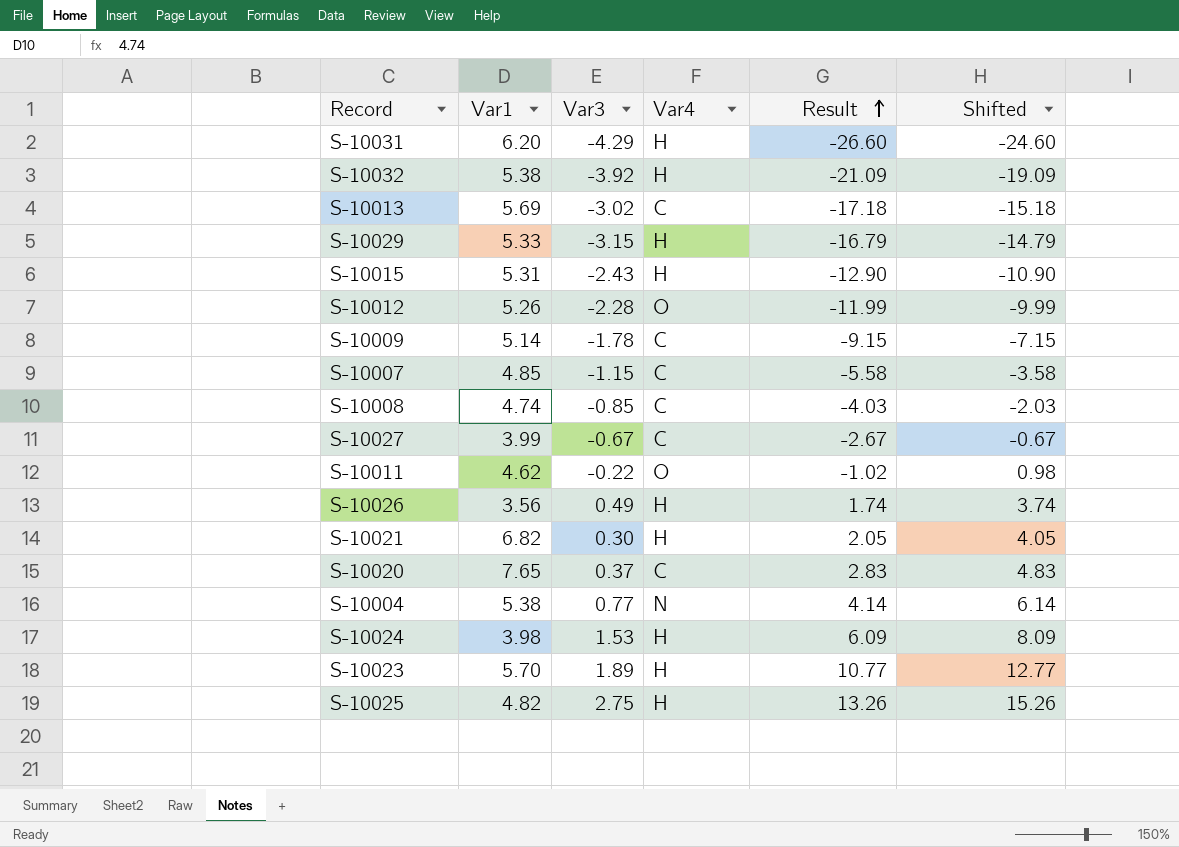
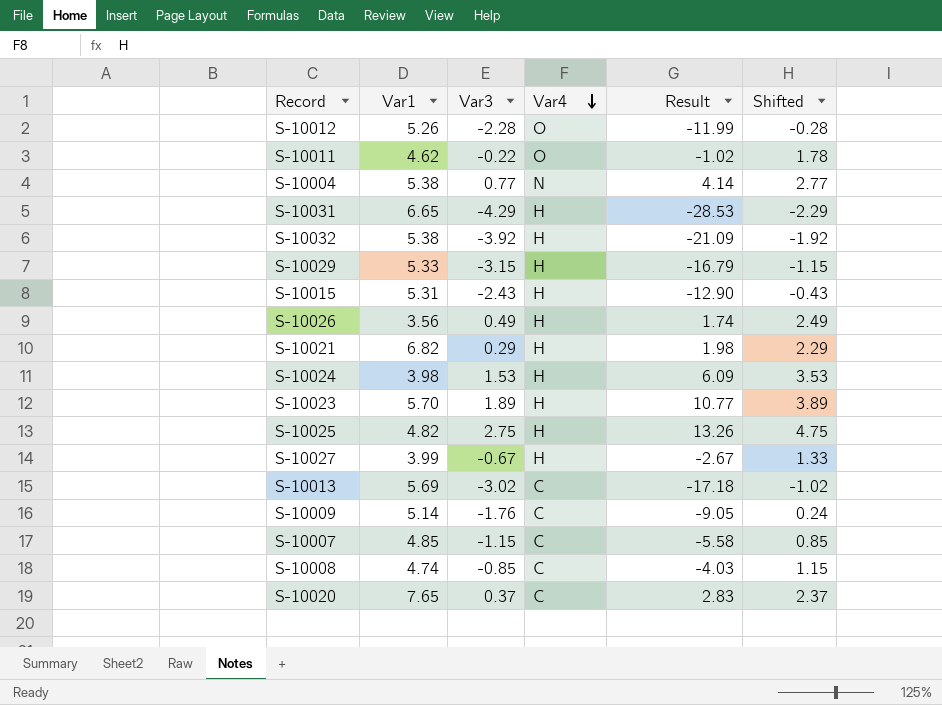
row order: Result ascending -> Var4 descending
column Shifted | formula: [Result] + 2 -> [Var3] + 2
S-10031 | Var1: 6.20 -> 6.65
S-10031 | Result: -26.60 -> -28.53
S-10021 | Var3: 0.30 -> 0.29
S-10021 | Result: 2.05 -> 1.98
S-10027 | Var4: C -> H
S-10009 | Var3: -1.78 -> -1.76
S-10009 | Result: -9.15 -> -9.05

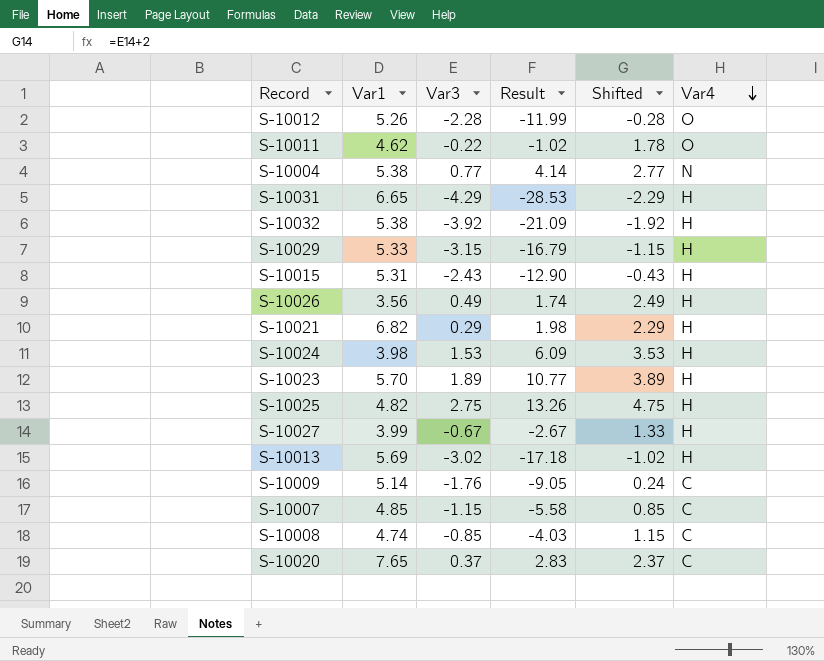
column Var4 | position: 4 -> 6
S-10013 | Var4: C -> H

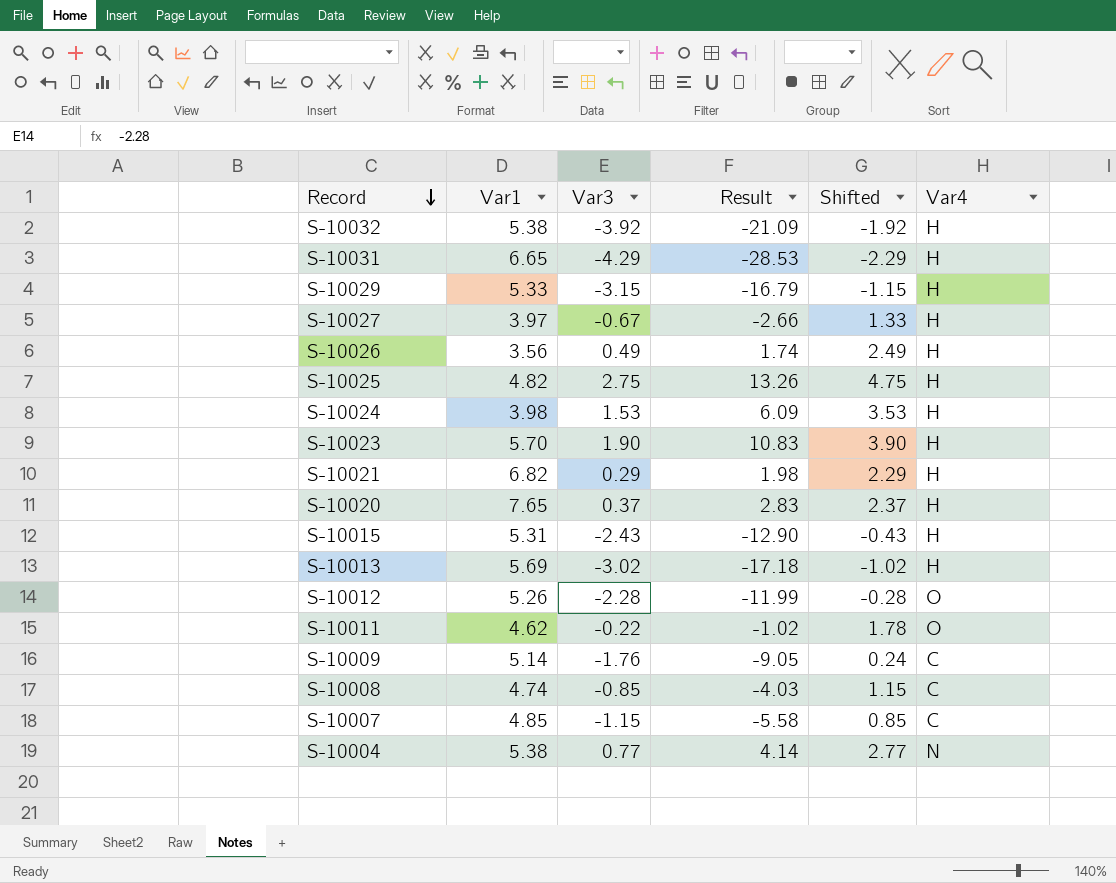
row order: Var4 descending -> Record descending
S-10027 | Var1: 3.99 -> 3.97
S-10027 | Result: -2.67 -> -2.66
S-10023 | Var3: 1.89 -> 1.90
S-10023 | Result: 10.77 -> 10.83
S-10023 | Shifted: 3.89 -> 3.90
S-10020 | Var4: C -> H

